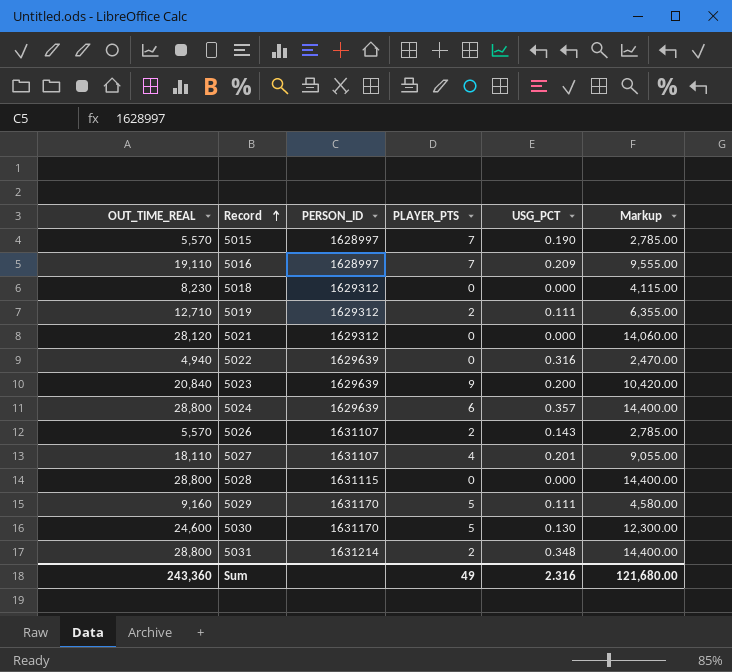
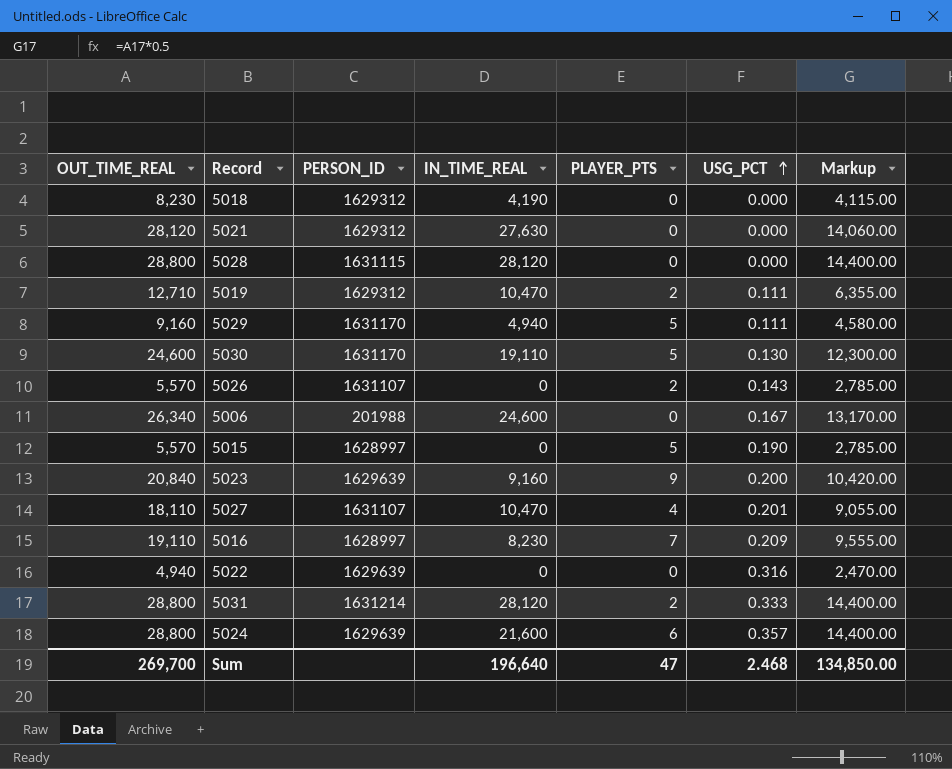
row order: Record ascending -> USG_PCT ascending
column IN_TIME_REAL | position: none -> 4
row 5006: none -> 26,340 | 201988 | 24,600 | 0 | 0.167 | 13,170.00
5015 | PLAYER_PTS: 7 -> 5
5031 | USG_PCT: 0.348 -> 0.333
Sum | OUT_TIME_REAL: 243,360 -> 269,700
Sum | PLAYER_PTS: 49 -> 47
Sum | USG_PCT: 2.316 -> 2.468
Sum | Markup: 121,680.00 -> 134,850.00

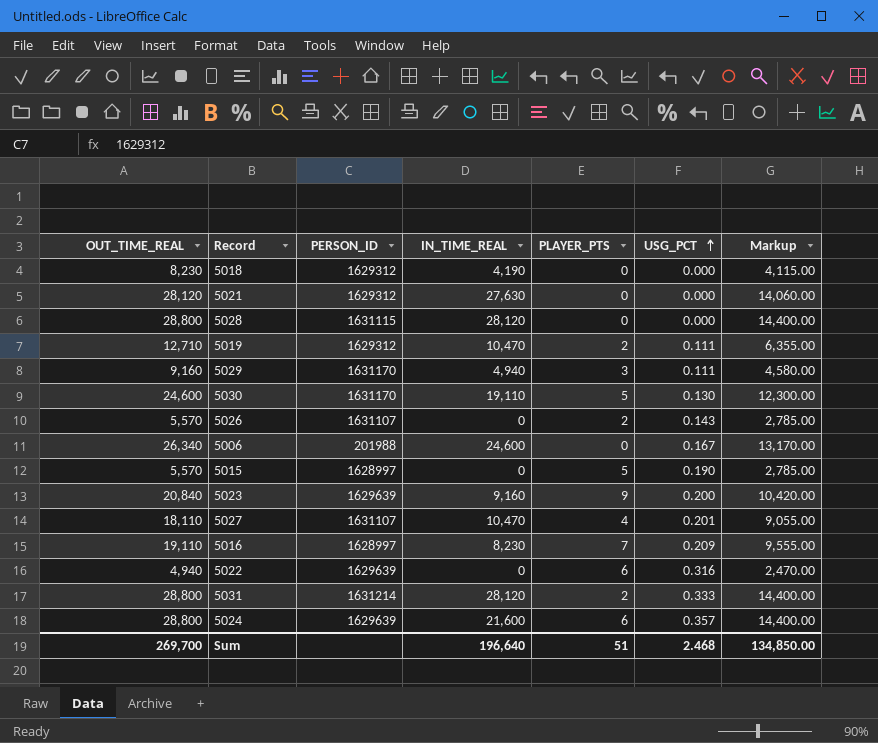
5029 | PLAYER_PTS: 5 -> 3
5022 | PLAYER_PTS: 0 -> 6
Sum | PLAYER_PTS: 47 -> 51

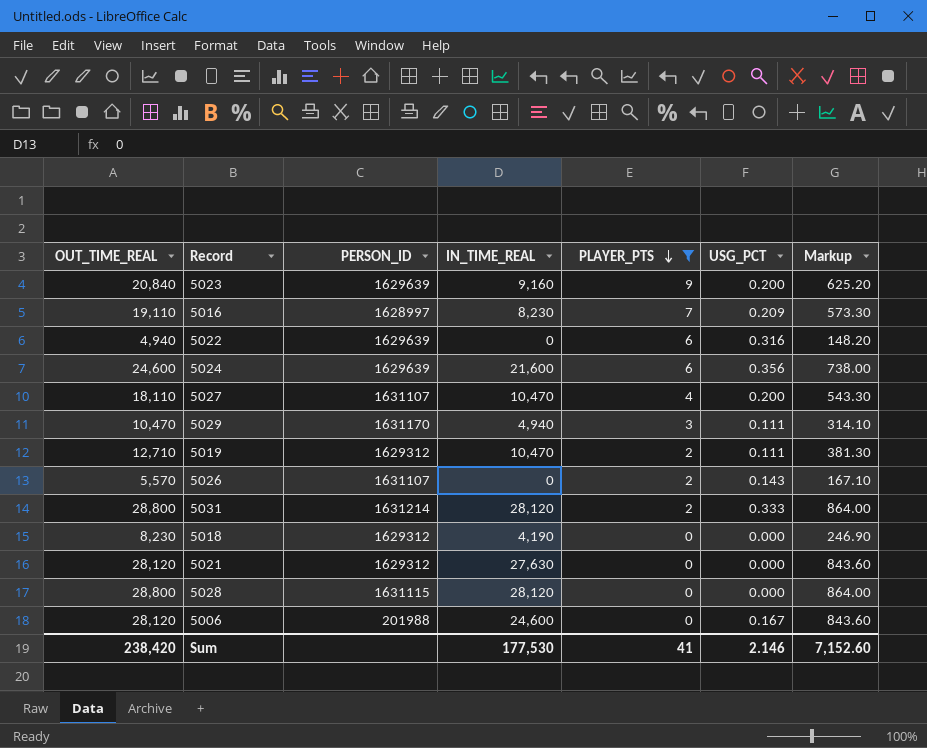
filter: none -> PLAYER_PTS != 5
row order: USG_PCT ascending -> PLAYER_PTS descending
column Markup | formula: [OUT_TIME_REAL] * 0.5 -> [OUT_TIME_REAL] * 0.03
5024 | OUT_TIME_REAL: 28,800 -> 24,600
5024 | USG_PCT: 0.357 -> 0.356
5027 | USG_PCT: 0.201 -> 0.200
5029 | OUT_TIME_REAL: 9,160 -> 10,470
5006 | OUT_TIME_REAL: 26,340 -> 28,120
Sum | OUT_TIME_REAL: 269,700 -> 238,420
Sum | IN_TIME_REAL: 196,640 -> 177,530
Sum | PLAYER_PTS: 51 -> 41
Sum | USG_PCT: 2.468 -> 2.146
Sum | Markup: 134,850.00 -> 7,152.60

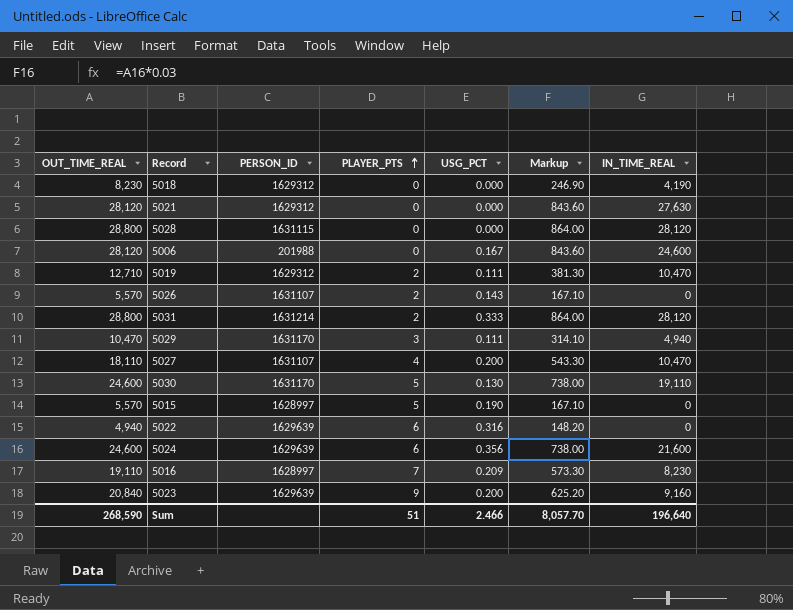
filter: PLAYER_PTS != 5 -> none
row order: PLAYER_PTS descending -> PLAYER_PTS ascending
column IN_TIME_REAL | position: 4 -> 7
Sum | OUT_TIME_REAL: 238,420 -> 268,590
Sum | PLAYER_PTS: 41 -> 51
Sum | USG_PCT: 2.146 -> 2.466
Sum | Markup: 7,152.60 -> 8,057.70
Sum | IN_TIME_REAL: 177,530 -> 196,640

